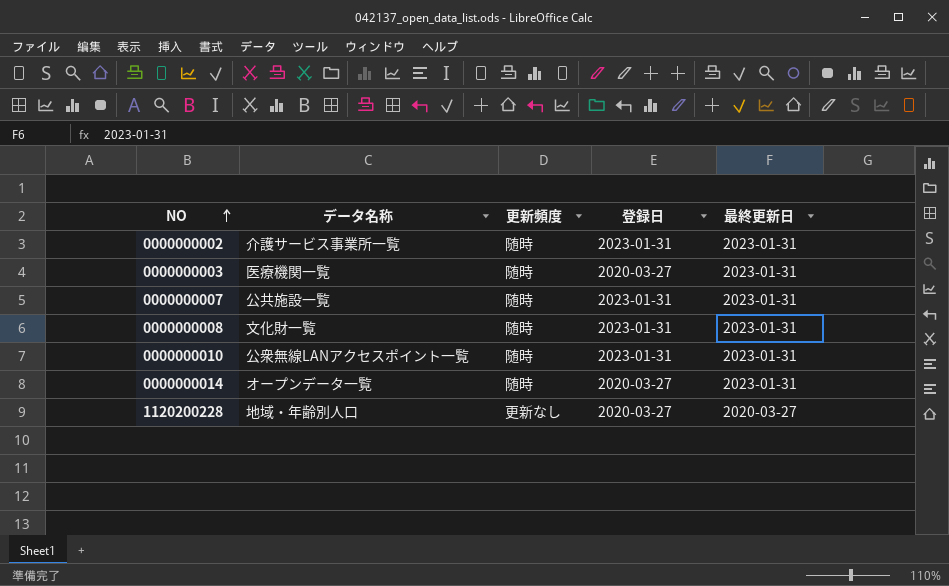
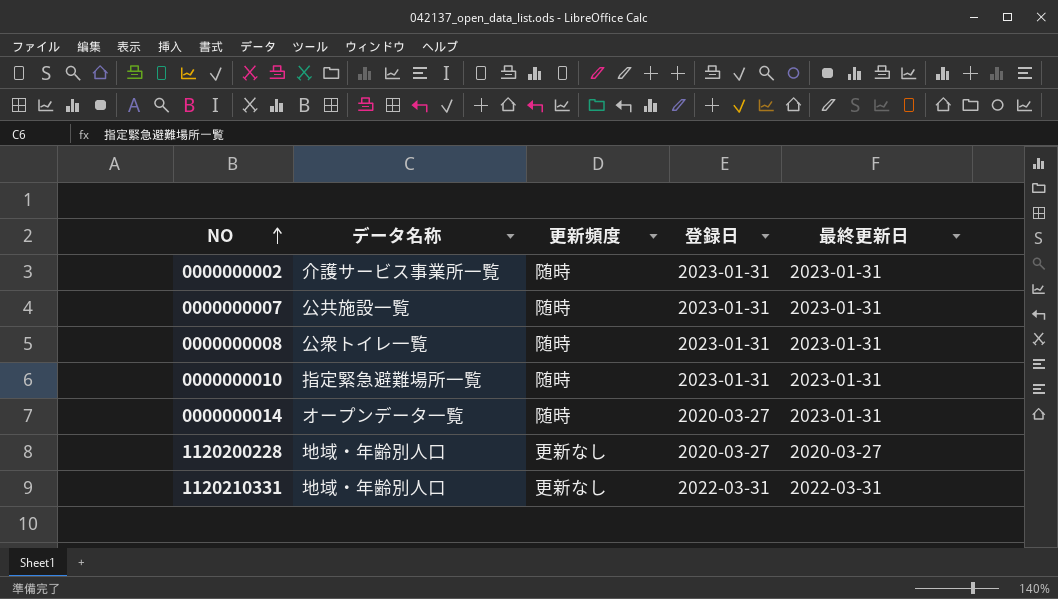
row 0000000003: 医療機関一覧 | 随時 | 2020-03-27 | 2023-01-31 -> none
0000000008 | データ名称: 文化財一覧 -> 公衆トイレ一覧
0000000010 | データ名称: 公衆無線LANアクセスポイント一覧 -> 指定緊急避難場所一覧
row 1120210331: none -> 地域・年齢別人口 | 更新なし | 2022-03-31 | 2022-03-31

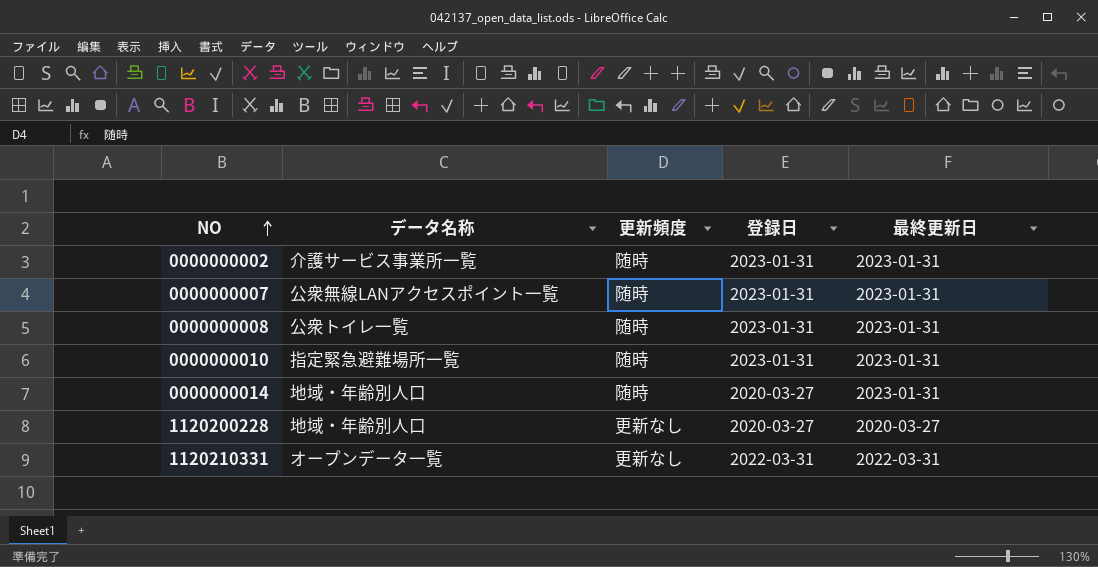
0000000007 | データ名称: 公共施設一覧 -> 公衆無線LANアクセスポイント一覧
0000000014 | データ名称: オープンデータ一覧 -> 地域・年齢別人口
1120210331 | データ名称: 地域・年齢別人口 -> オープンデータ一覧

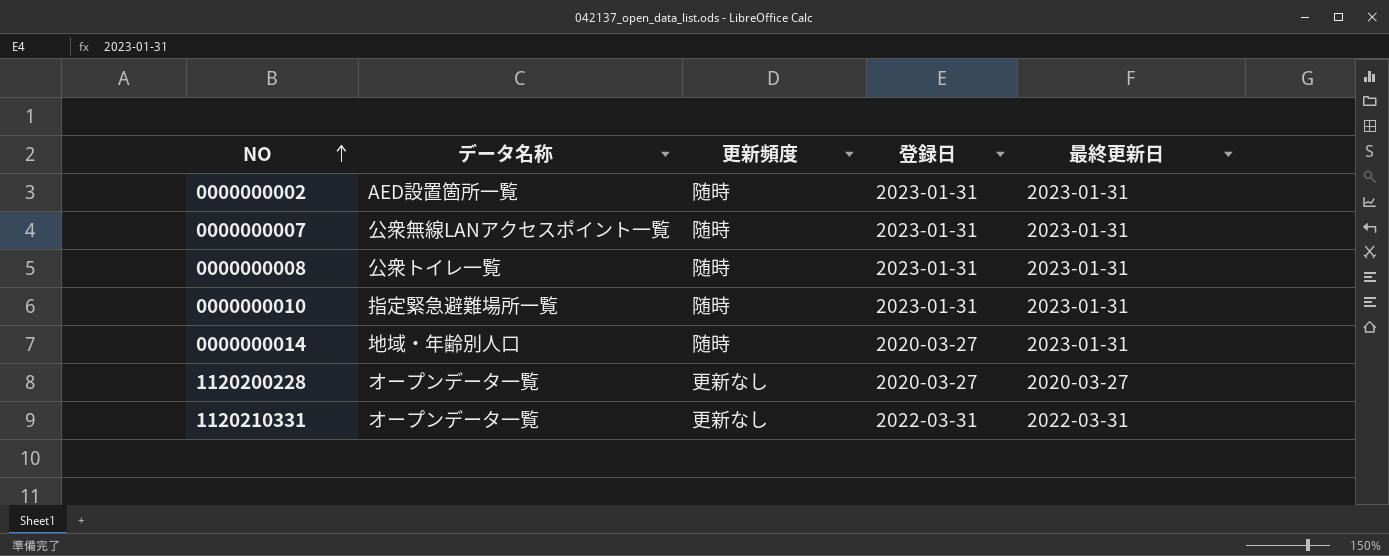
0000000002 | データ名称: 介護サービス事業所一覧 -> AED設置箇所一覧
1120200228 | データ名称: 地域・年齢別人口 -> オープンデータ一覧

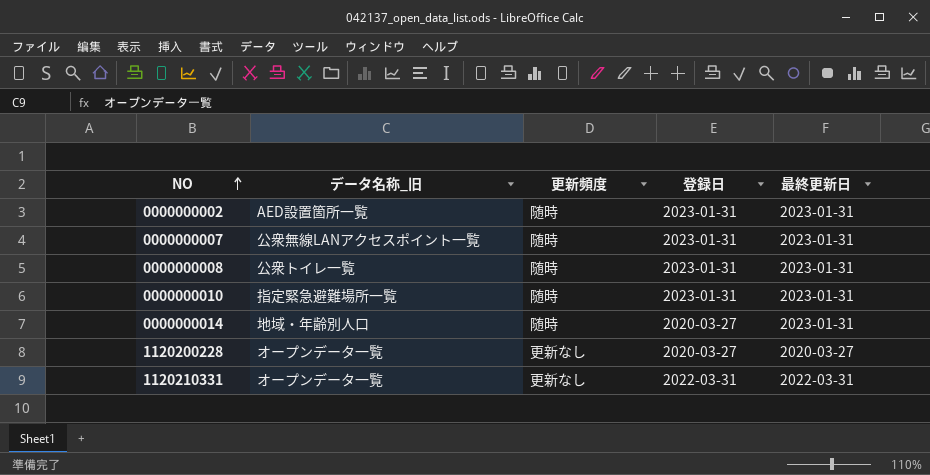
column name: データ名称 -> データ名称_旧

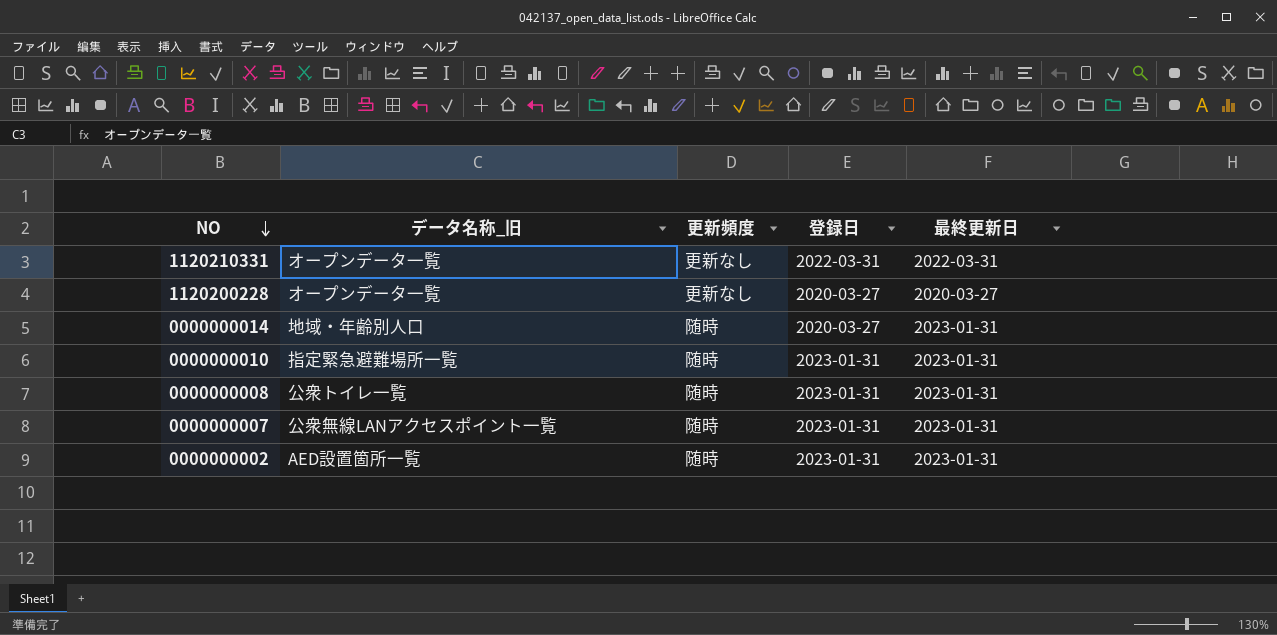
row order: NO ascending -> NO descending

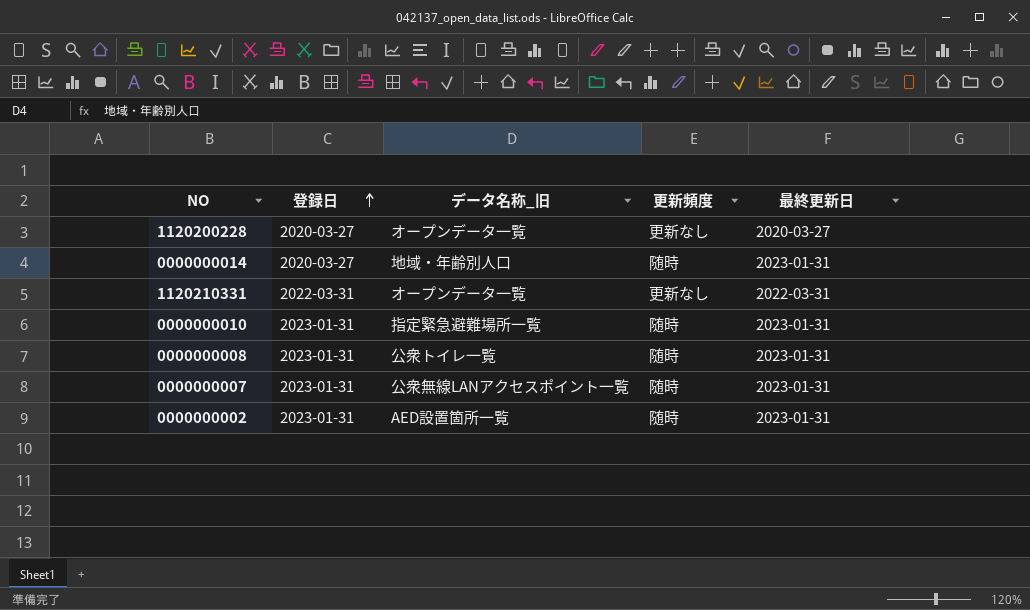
row order: NO descending -> 登録日 ascending
column 登録日 | position: 4 -> 2

